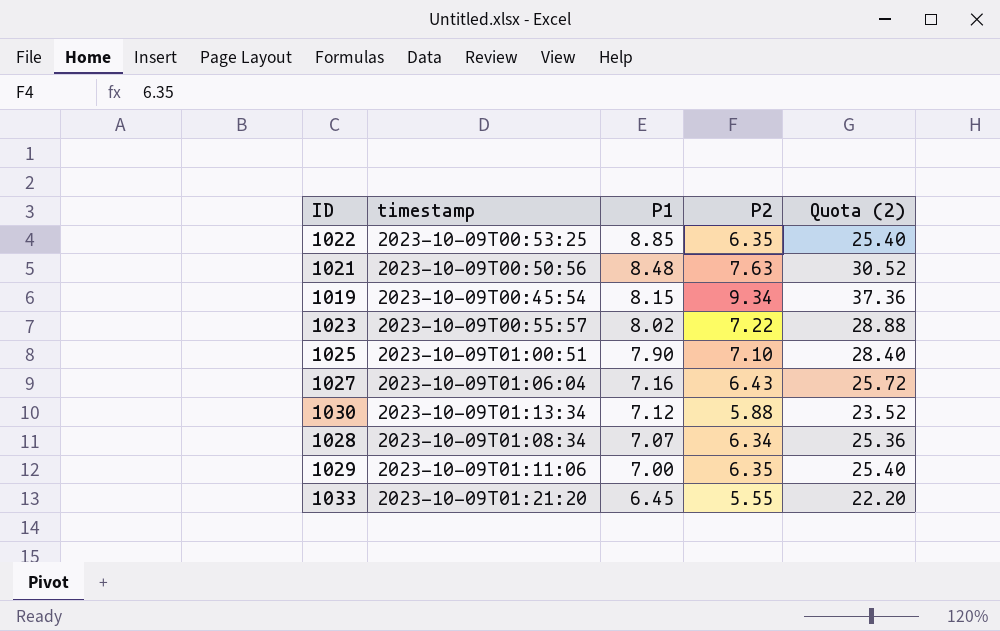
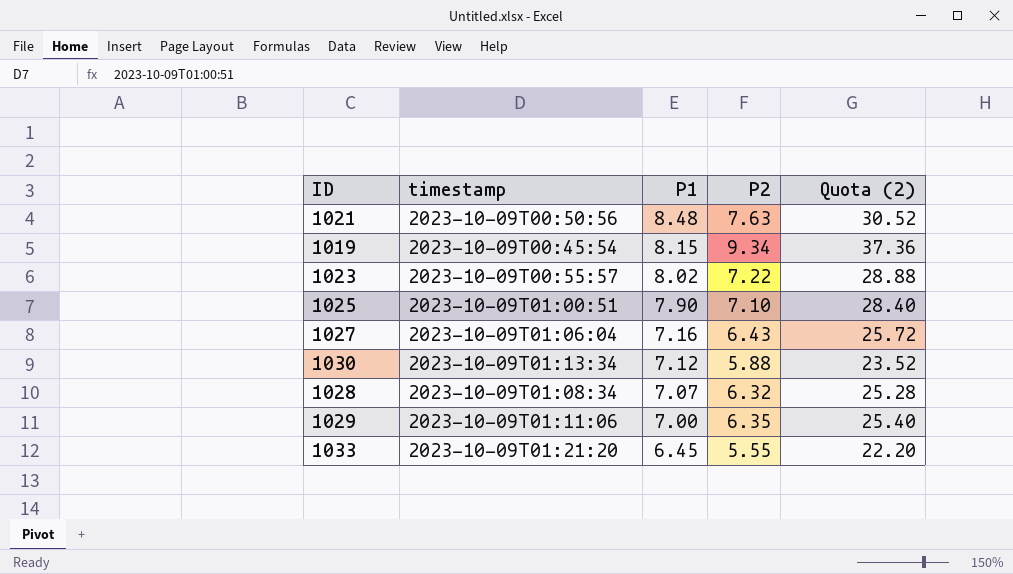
row 1022: 2023-10-09T00:53:25 | 8.85 | 6.35 | 25.40 -> none
1028 | P2: 6.34 -> 6.32
1028 | Quota (2): 25.36 -> 25.28

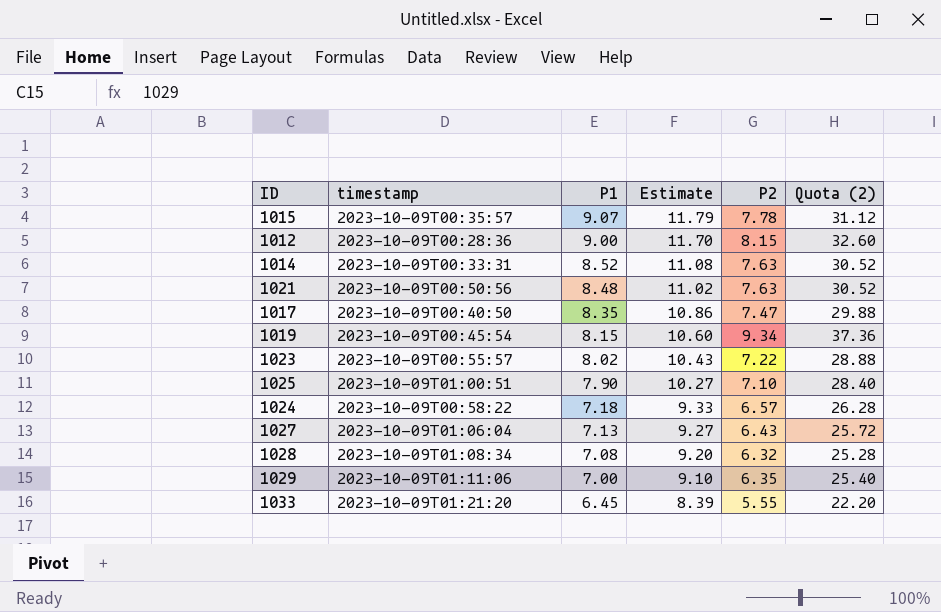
column Estimate | formula: none -> [P1] * 1.3
row 1030: 2023-10-09T01:13:34 | 7.12 | 5.88 | 23.52 -> none
row 1015: none -> 2023-10-09T00:35:57 | 9.07 | 11.79 | 7.78 | 31.12
row 1012: none -> 2023-10-09T00:28:36 | 9.00 | 11.70 | 8.15 | 32.60
row 1014: none -> 2023-10-09T00:33:31 | 8.52 | 11.08 | 7.63 | 30.52
row 1017: none -> 2023-10-09T00:40:50 | 8.35 | 10.86 | 7.47 | 29.88
row 1024: none -> 2023-10-09T00:58:22 | 7.18 | 9.33 | 6.57 | 26.28
1027 | P1: 7.16 -> 7.13
1028 | P1: 7.07 -> 7.08

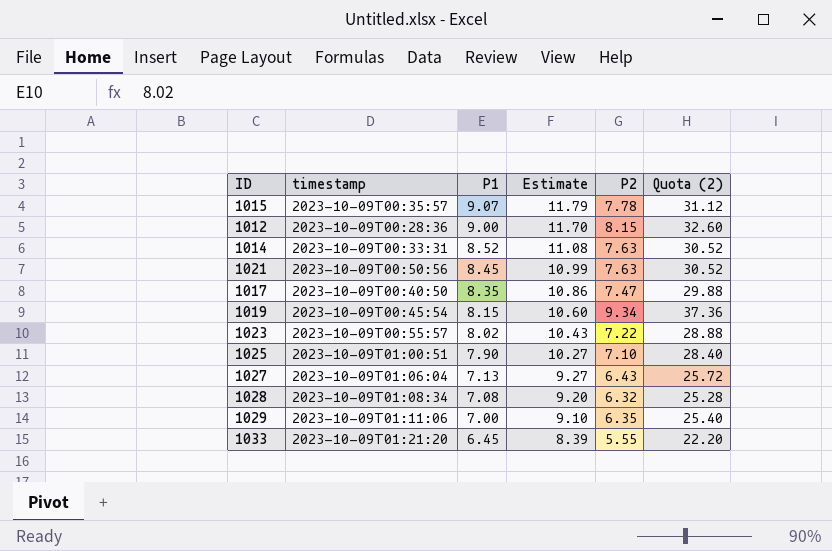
row 1024: 2023-10-09T00:58:22 | 7.18 | 9.33 | 6.57 | 26.28 -> none
1021 | P1: 8.48 -> 8.45
1021 | Estimate: 11.02 -> 10.99

